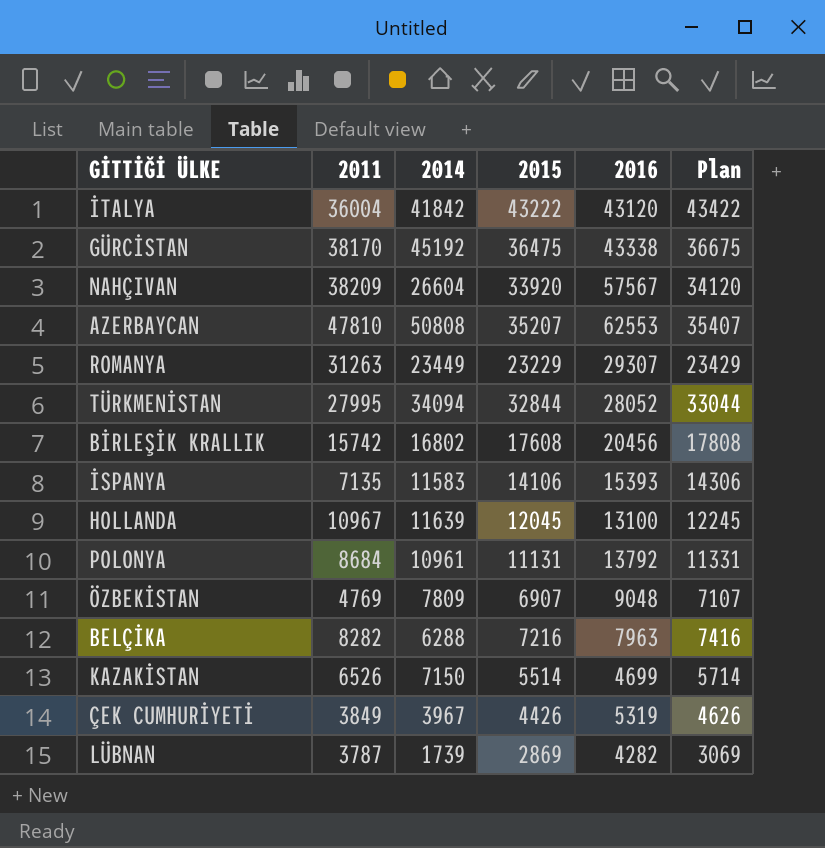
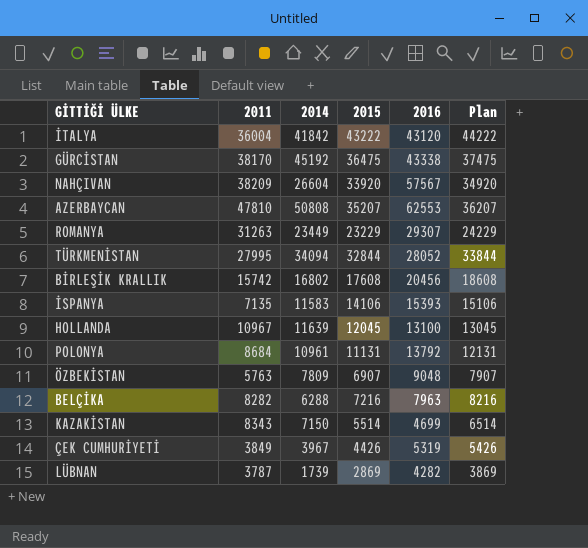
column Plan | formula: [2015] + 200 -> [2015] + 1000
ÖZBEKİSTAN | 2011: 4769 -> 5763
KAZAKİSTAN | 2011: 6526 -> 8343

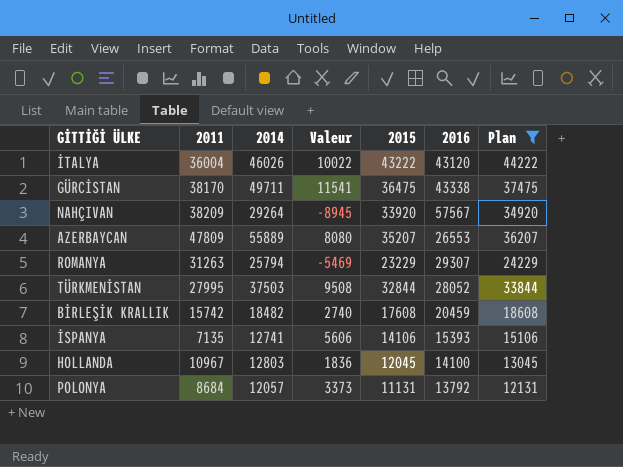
filter: none -> Plan >= 12131
column Valeur | formula: none -> [2014] - [2011]
İTALYA | 2014: 41842 -> 46026
GÜRCİSTAN | 2014: 45192 -> 49711
NAHÇIVAN | 2014: 26604 -> 29264
AZERBAYCAN | 2011: 47810 -> 47809
AZERBAYCAN | 2014: 50808 -> 55889
AZERBAYCAN | 2016: 62553 -> 26553
ROMANYA | 2014: 23449 -> 25794
TÜRKMENİSTAN | 2014: 34094 -> 37503
BİRLEŞİK KRALLIK | 2014: 16802 -> 18482
BİRLEŞİK KRALLIK | 2016: 20456 -> 20459
İSPANYA | 2014: 11583 -> 12741
HOLLANDA | 2014: 11639 -> 12803
HOLLANDA | 2016: 13100 -> 14100
POLONYA | 2014: 10961 -> 12057

